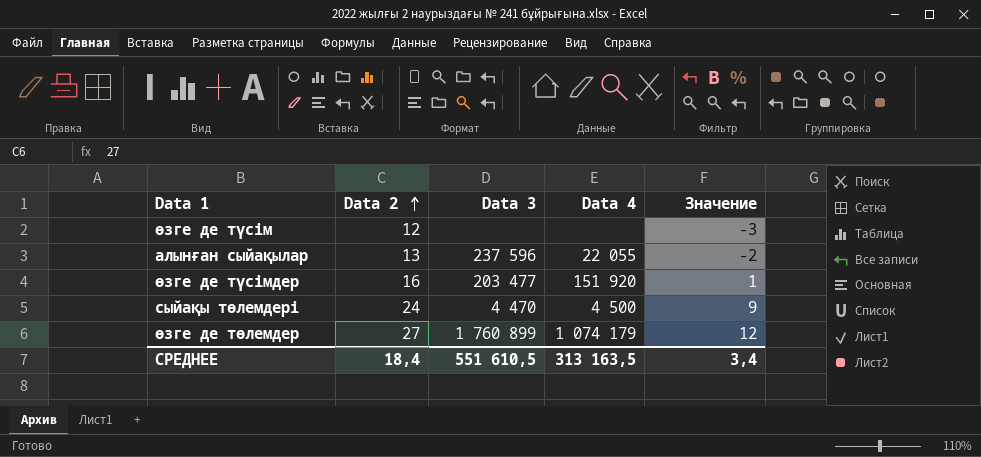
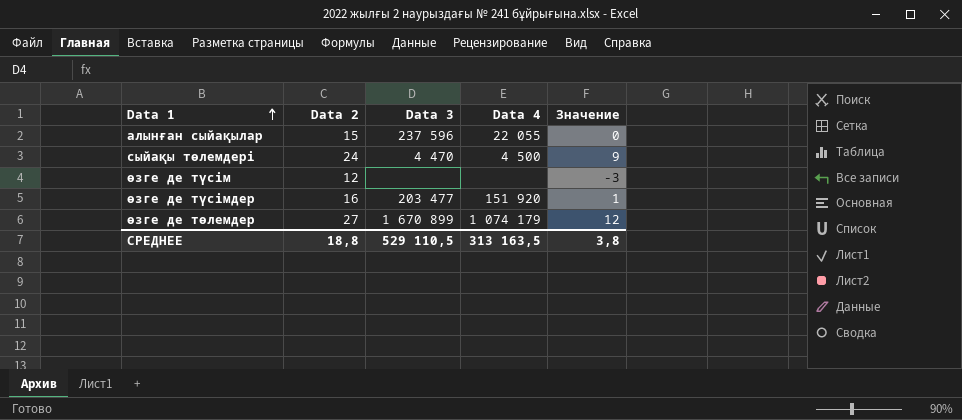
row order: Data 2 ascending -> Data 1 ascending
алынған сыйақылар | Data 2: 13 -> 15
алынған сыйақылар | Значение: -2 -> 0
өзге де төлемдер | Data 3: 1 760 899 -> 1 670 899
СРЕДНЕЕ | Data 2: 18,4 -> 18,8
СРЕДНЕЕ | Data 3: 551 610,5 -> 529 110,5
СРЕДНЕЕ | Значение: 3,4 -> 3,8

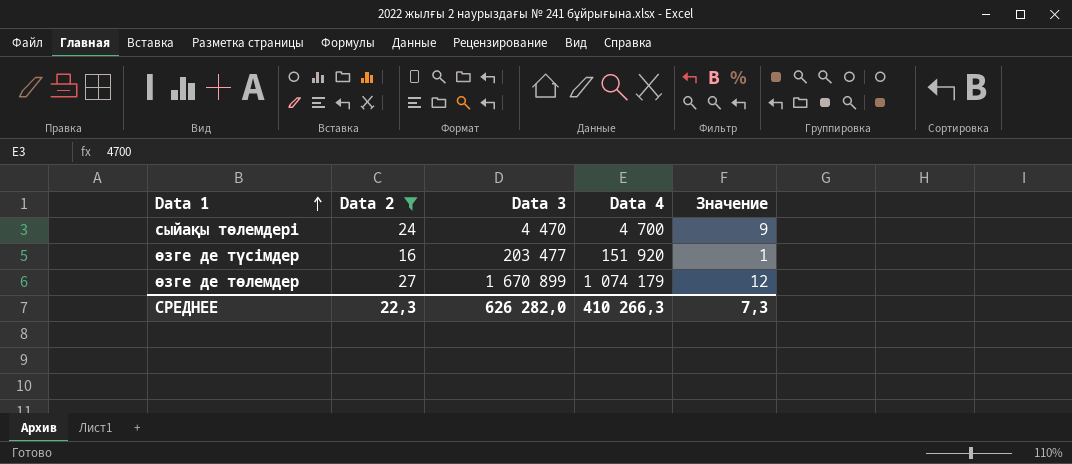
filter: none -> Data 2 >= 16
сыйақы төлемдері | Data 4: 4 500 -> 4 700
СРЕДНЕЕ | Data 2: 18,8 -> 22,3
СРЕДНЕЕ | Data 3: 529 110,5 -> 626 282,0
СРЕДНЕЕ | Data 4: 313 163,5 -> 410 266,3
СРЕДНЕЕ | Значение: 3,8 -> 7,3

